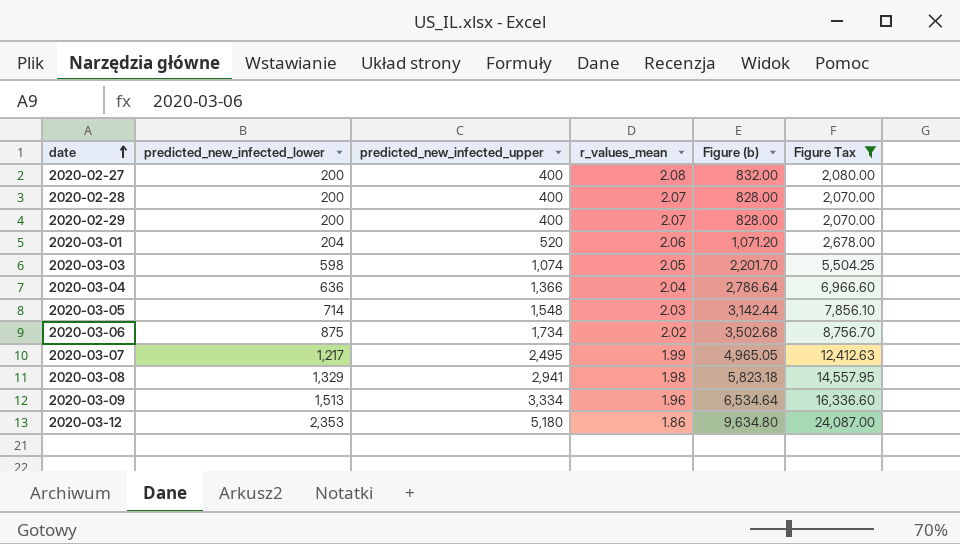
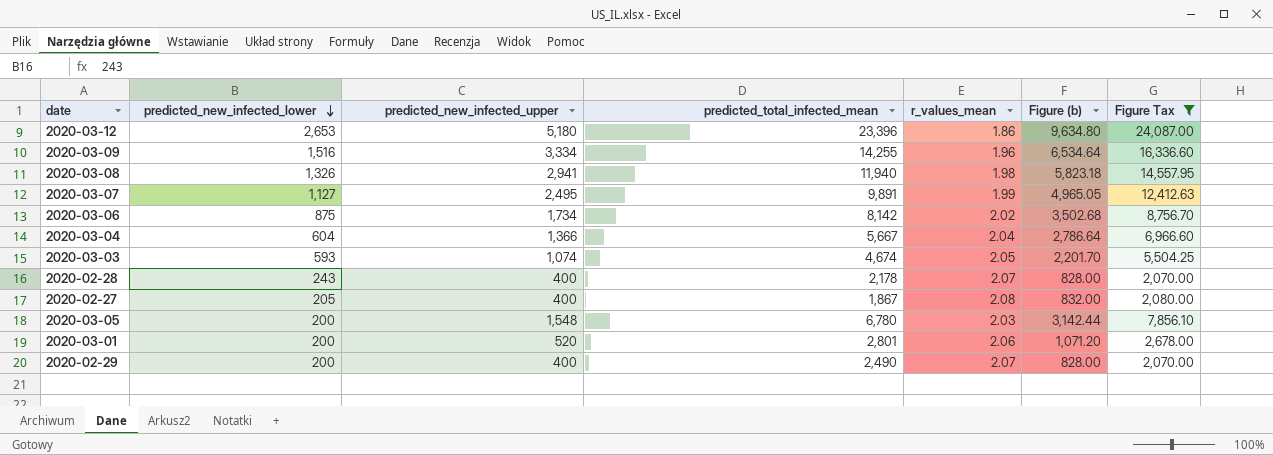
row order: date ascending -> predicted_new_infected_lower descending
column predicted_total_infected_mean | position: none -> 4
2020-03-12 | predicted_new_infected_lower: 2,353 -> 2,653
2020-03-09 | predicted_new_infected_lower: 1,513 -> 1,516
2020-03-08 | predicted_new_infected_lower: 1,329 -> 1,326
2020-03-07 | predicted_new_infected_lower: 1,217 -> 1,127
2020-03-04 | predicted_new_infected_lower: 636 -> 604
2020-03-03 | predicted_new_infected_lower: 598 -> 593
2020-02-28 | predicted_new_infected_lower: 200 -> 243
2020-02-27 | predicted_new_infected_lower: 200 -> 205
2020-03-05 | predicted_new_infected_lower: 714 -> 200
2020-03-01 | predicted_new_infected_lower: 204 -> 200

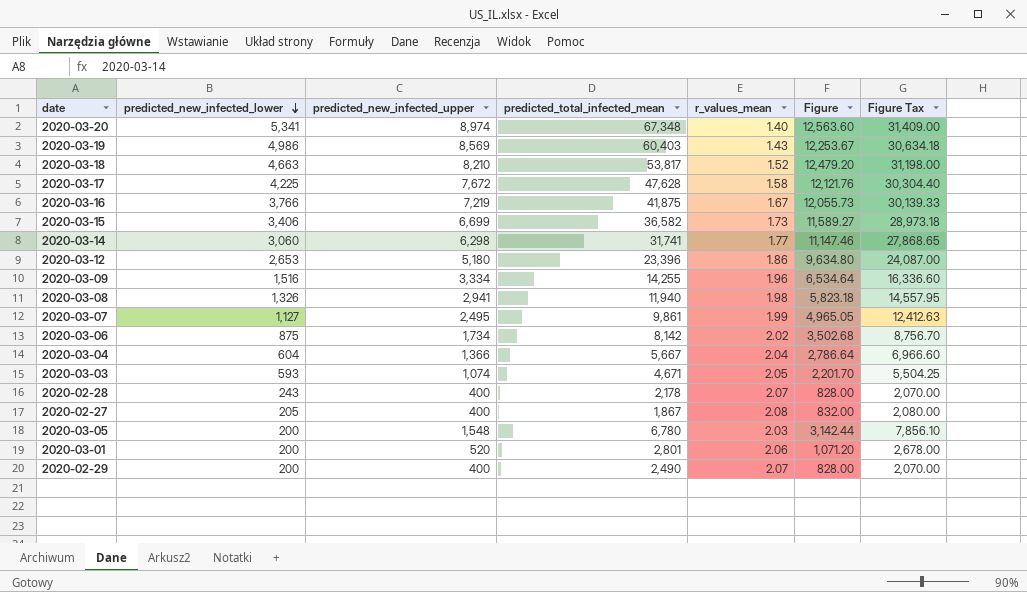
filter: Figure Tax <= 24,087.00 -> none
column name: Figure (b) -> Figure
2020-03-07 | predicted_total_infected_mean: 9,891 -> 9,861
2020-03-03 | predicted_total_infected_mean: 4,674 -> 4,671

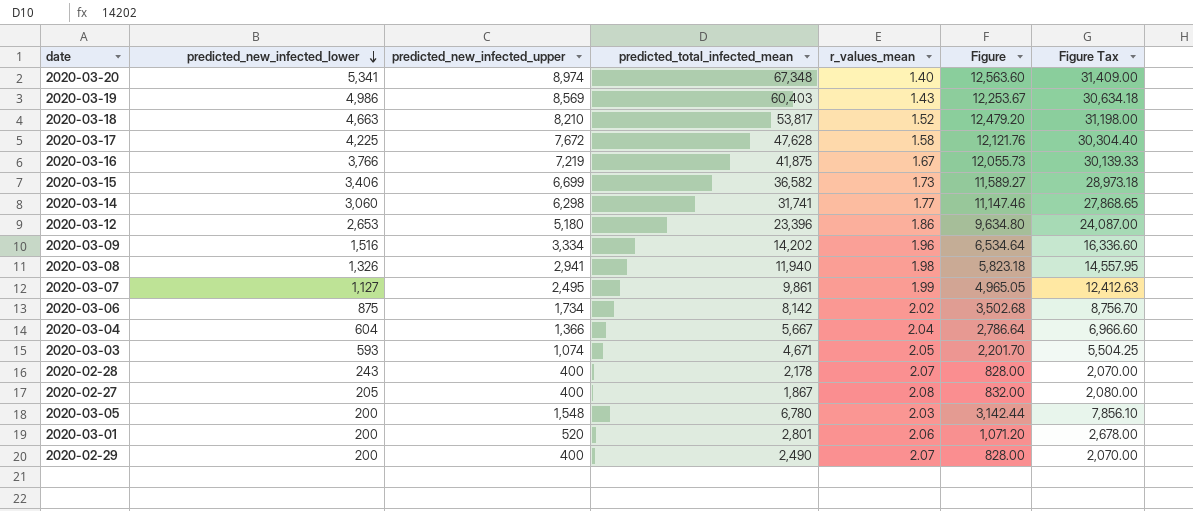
2020-03-09 | predicted_total_infected_mean: 14,255 -> 14,202

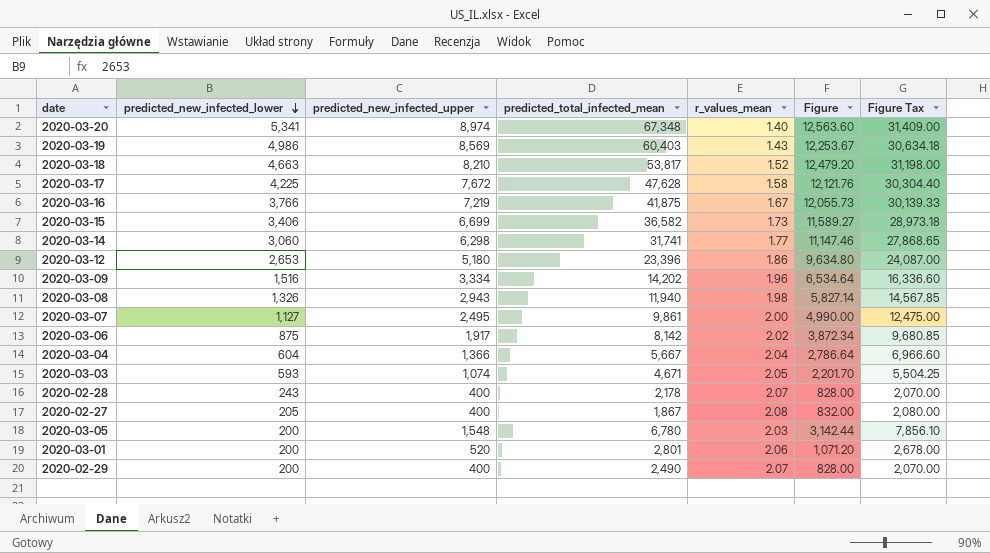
2020-03-08 | predicted_new_infected_upper: 2,941 -> 2,943
2020-03-08 | Figure: 5,823.18 -> 5,827.14
2020-03-08 | Figure Tax: 14,557.95 -> 14,567.85
2020-03-07 | r_values_mean: 1.99 -> 2.00
2020-03-07 | Figure: 4,965.05 -> 4,990.00
2020-03-07 | Figure Tax: 12,412.63 -> 12,475.00
2020-03-06 | predicted_new_infected_upper: 1,734 -> 1,917
2020-03-06 | Figure: 3,502.68 -> 3,872.34
2020-03-06 | Figure Tax: 8,756.70 -> 9,680.85

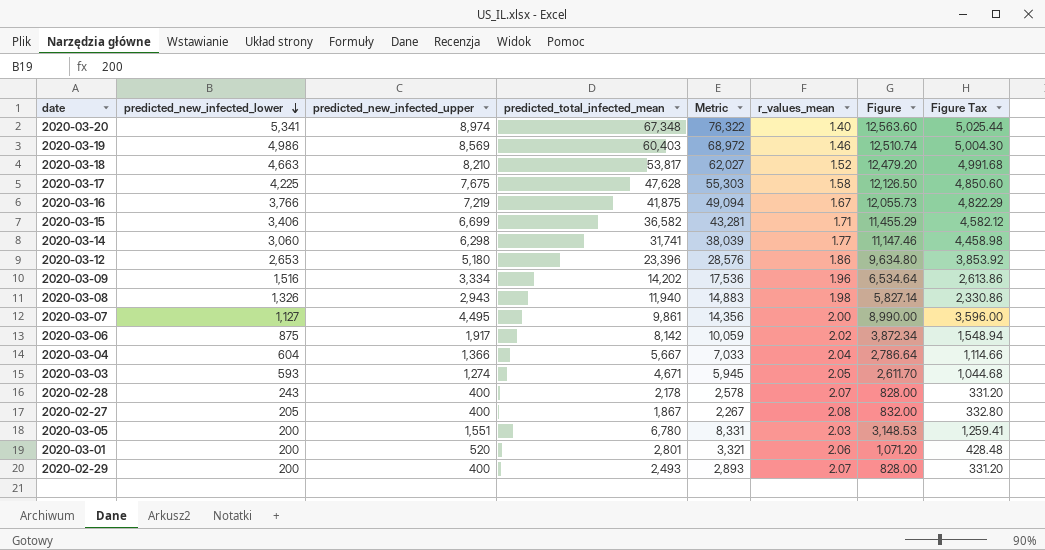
column Metric | formula: none -> [predicted_new_infected_upper] + [predicted_total_infected_mean]
column Figure Tax | formula: [Figure] * 2.5 -> [Figure] * 0.4
2020-03-19 | r_values_mean: 1.43 -> 1.46
2020-03-19 | Figure: 12,253.67 -> 12,510.74
2020-03-17 | predicted_new_infected_upper: 7,672 -> 7,675
2020-03-17 | Figure: 12,121.76 -> 12,126.50
2020-03-15 | r_values_mean: 1.73 -> 1.71
2020-03-15 | Figure: 11,589.27 -> 11,455.29
2020-03-07 | predicted_new_infected_upper: 2,495 -> 4,495
2020-03-07 | Figure: 4,990.00 -> 8,990.00
2020-03-03 | predicted_new_infected_upper: 1,074 -> 1,274
2020-03-03 | Figure: 2,201.70 -> 2,611.70
2020-03-05 | predicted_new_infected_upper: 1,548 -> 1,551
2020-03-05 | Figure: 3,142.44 -> 3,148.53
2020-02-29 | predicted_total_infected_mean: 2,490 -> 2,493

